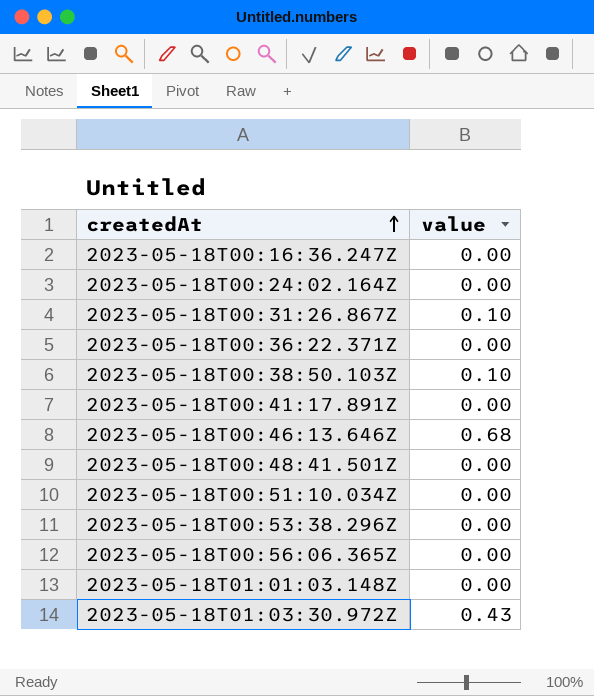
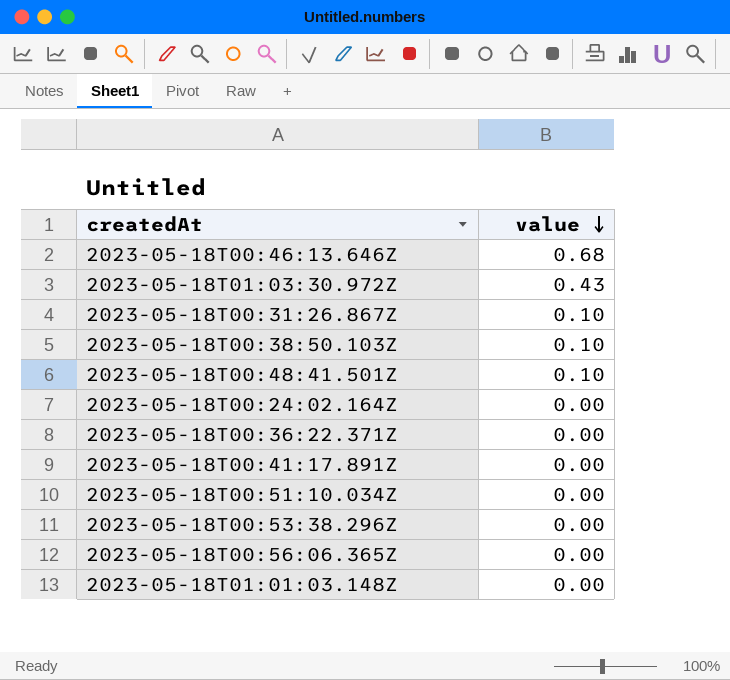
row order: createdAt ascending -> value descending
row 2023-05-18T00:16:36.247Z: 0.00 -> none
2023-05-18T00:48:41.501Z | value: 0.00 -> 0.10

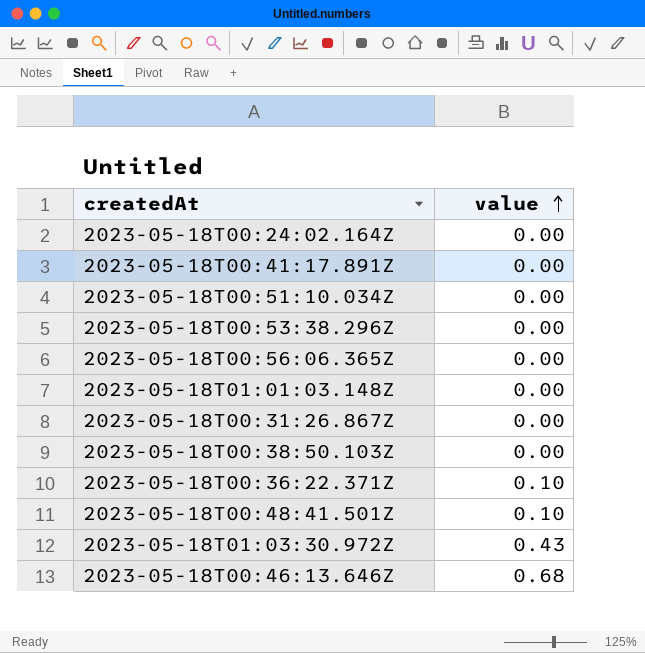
row order: value descending -> value ascending
2023-05-18T00:31:26.867Z | value: 0.10 -> 0.00
2023-05-18T00:38:50.103Z | value: 0.10 -> 0.00
2023-05-18T00:36:22.371Z | value: 0.00 -> 0.10

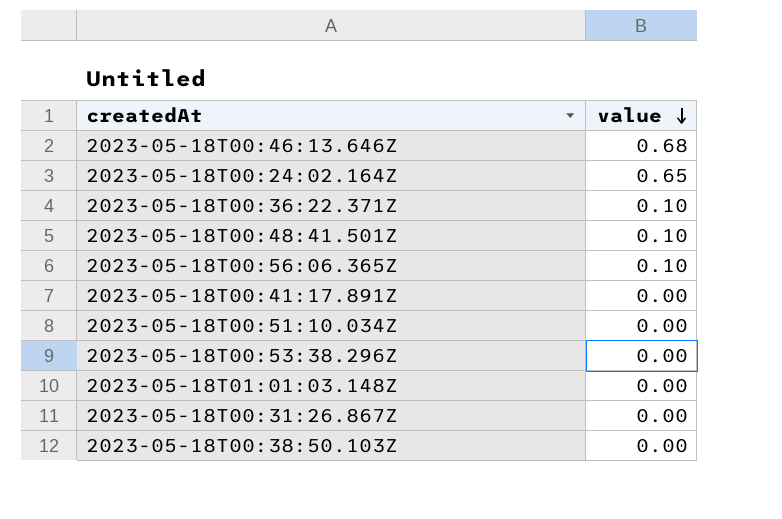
row order: value ascending -> value descending
row 2023-05-18T01:03:30.972Z: 0.43 -> none
2023-05-18T00:24:02.164Z | value: 0.00 -> 0.65
2023-05-18T00:56:06.365Z | value: 0.00 -> 0.10

